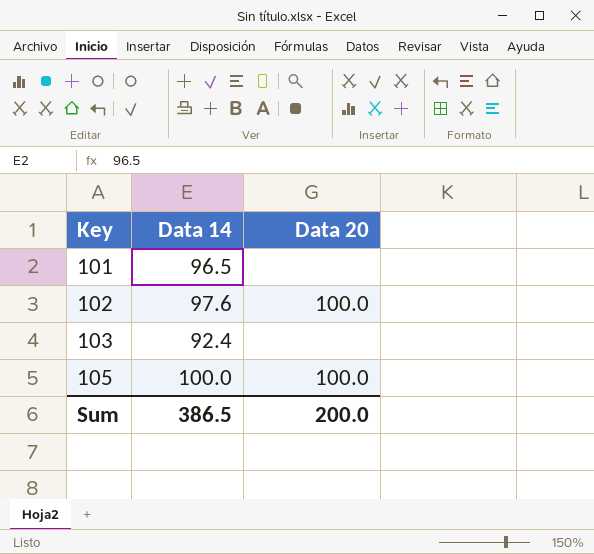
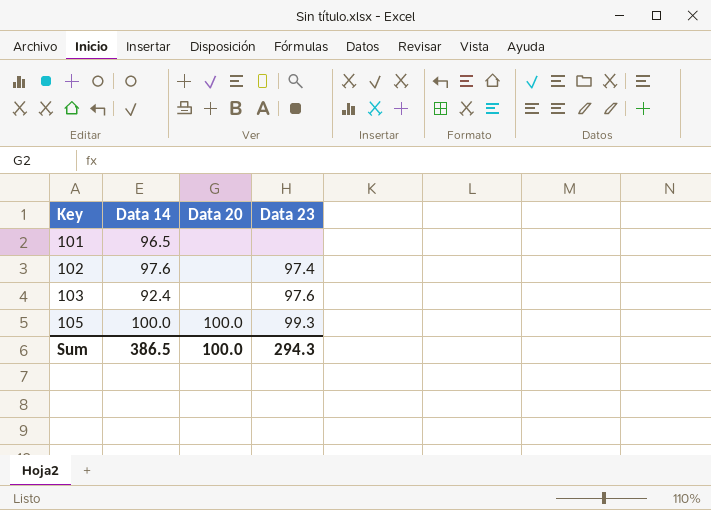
column Data 23 | position: none -> 4
102 | Data 20: 100.0 -> none
Sum | Data 20: 200.0 -> 100.0

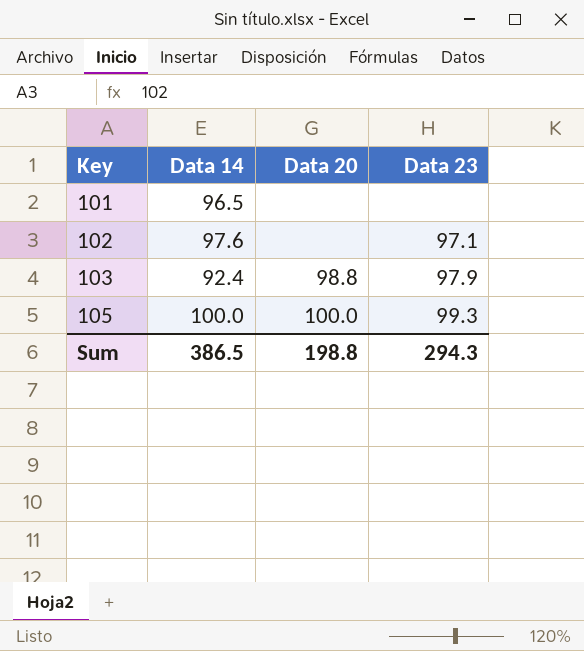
102 | Data 23: 97.4 -> 97.1
103 | Data 20: none -> 98.8
103 | Data 23: 97.6 -> 97.9
Sum | Data 20: 100.0 -> 198.8

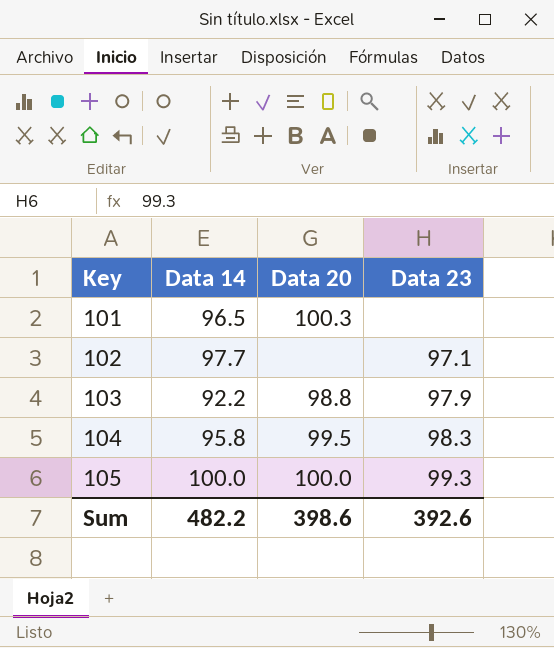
101 | Data 20: none -> 100.3
102 | Data 14: 97.6 -> 97.7
103 | Data 14: 92.4 -> 92.2
row 104: none -> 95.8 | 99.5 | 98.3
Sum | Data 14: 386.5 -> 482.2
Sum | Data 20: 198.8 -> 398.6
Sum | Data 23: 294.3 -> 392.6

